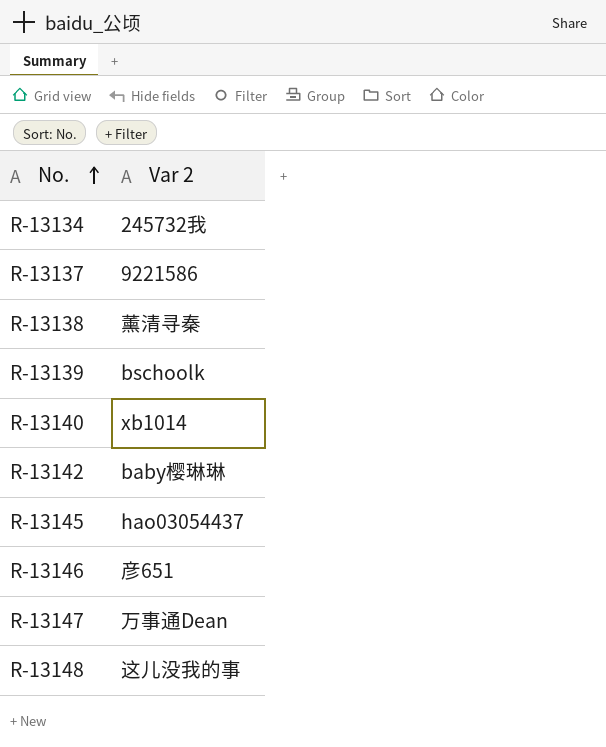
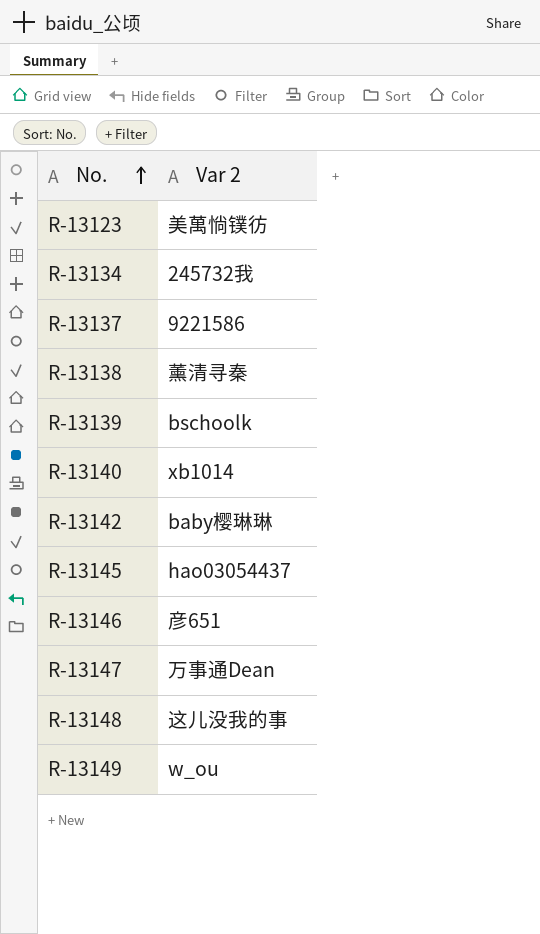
row R-13123: none -> 美萬惝镤彷
row R-13149: none -> w_ou

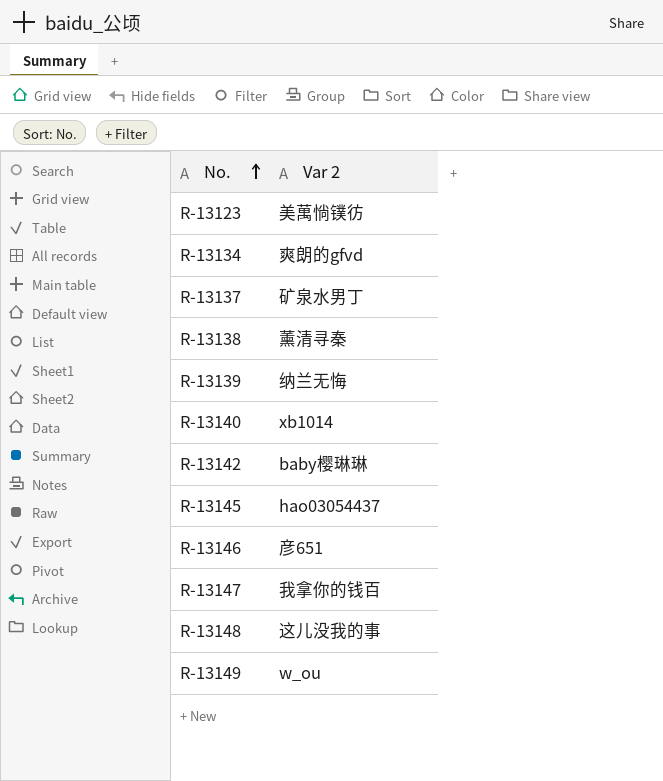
R-13134 | Var 2: 245732我 -> 爽朗的gfvd
R-13137 | Var 2: 9221586 -> 矿泉水男丁
R-13139 | Var 2: bschoolk -> 纳兰无悔
R-13147 | Var 2: 万事通Dean -> 我拿你的钱百

